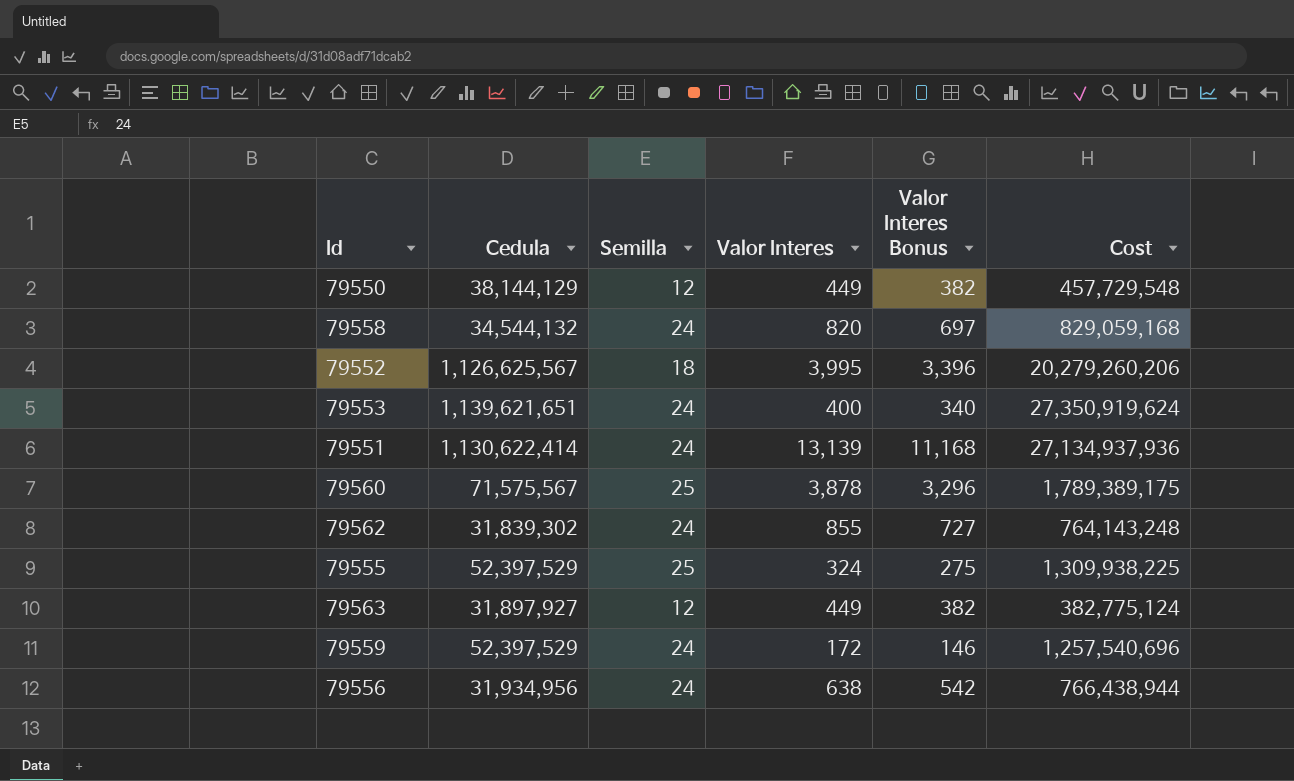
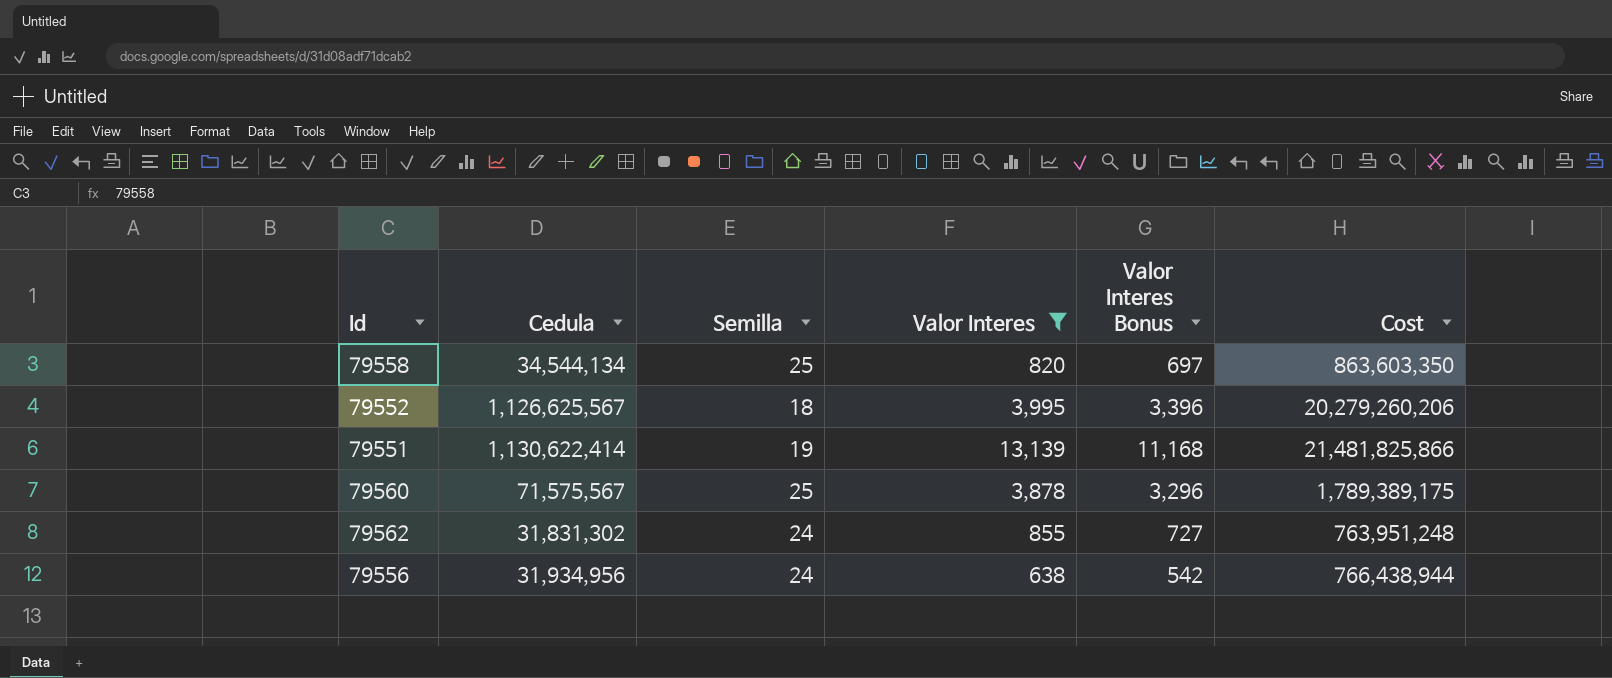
filter: none -> Valor Interes >= 638
79558 | Cedula: 34,544,132 -> 34,544,134
79558 | Semilla: 24 -> 25
79558 | Cost: 829,059,168 -> 863,603,350
79551 | Semilla: 24 -> 19
79551 | Cost: 27,134,937,936 -> 21,481,825,866
79562 | Cedula: 31,839,302 -> 31,831,302
79562 | Cost: 764,143,248 -> 763,951,248

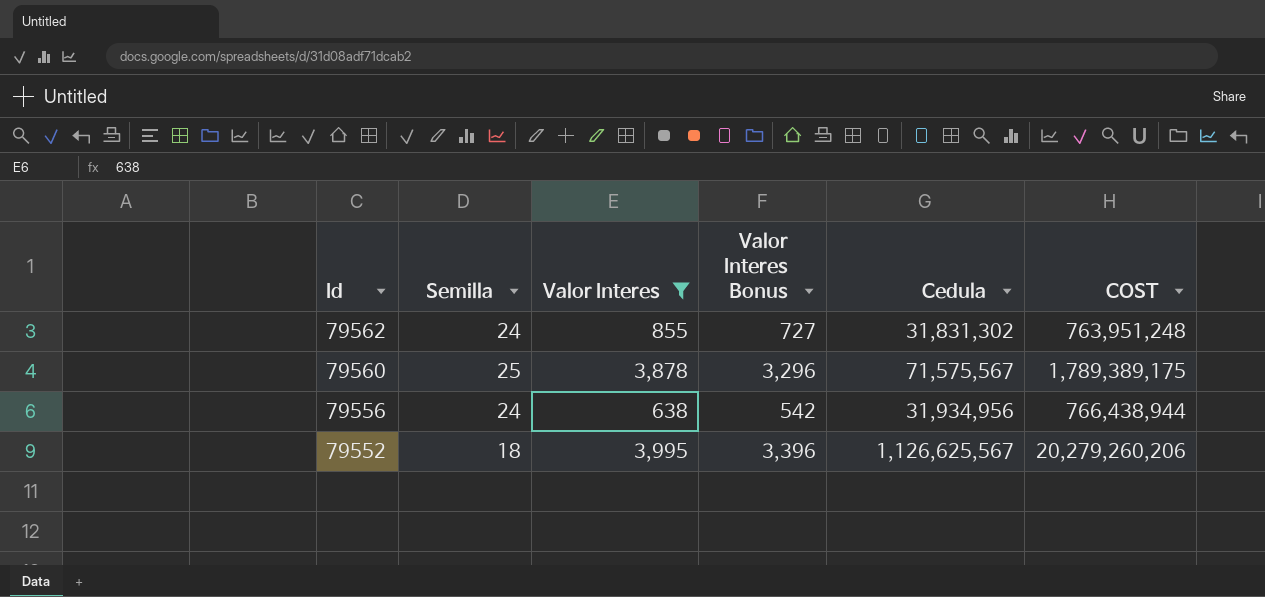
row order: none -> Id descending
column Cedula | position: 2 -> 5
column name: Cost -> COST
row 79558: 34,544,134 | 25 | 820 | 697 | 863,603,350 -> none
row 79551: 1,130,622,414 | 19 | 13,139 | 11,168 | 21,481,825,866 -> none

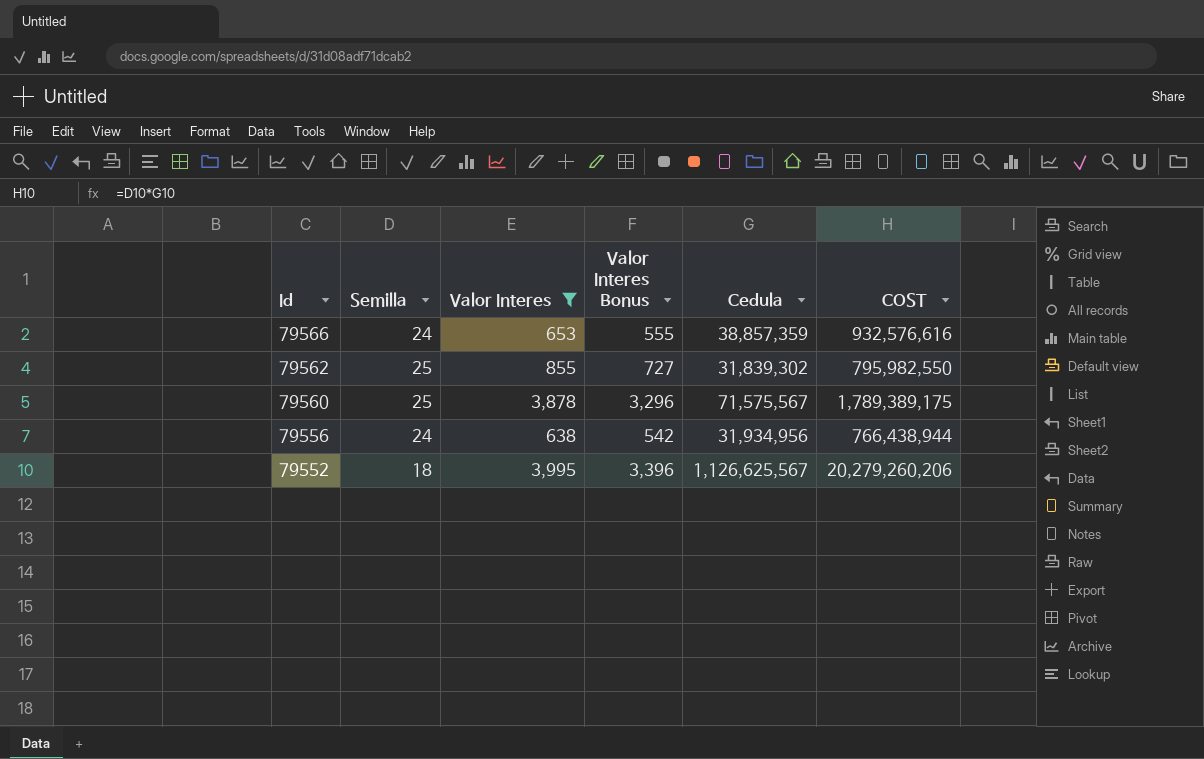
row 79566: none -> 24 | 653 | 555 | 38,857,359 | 932,576,616
79562 | Semilla: 24 -> 25
79562 | Cedula: 31,831,302 -> 31,839,302
79562 | COST: 763,951,248 -> 795,982,550

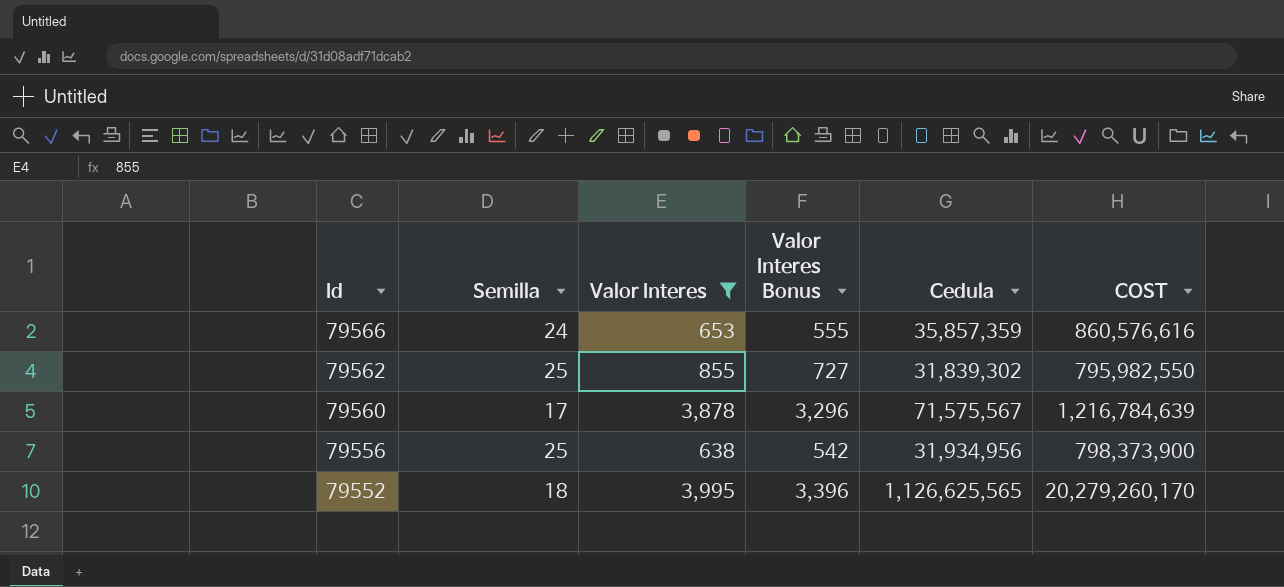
79566 | Cedula: 38,857,359 -> 35,857,359
79566 | COST: 932,576,616 -> 860,576,616
79560 | Semilla: 25 -> 17
79560 | COST: 1,789,389,175 -> 1,216,784,639
79556 | Semilla: 24 -> 25
79556 | COST: 766,438,944 -> 798,373,900
79552 | Cedula: 1,126,625,567 -> 1,126,625,565
79552 | COST: 20,279,260,206 -> 20,279,260,170

